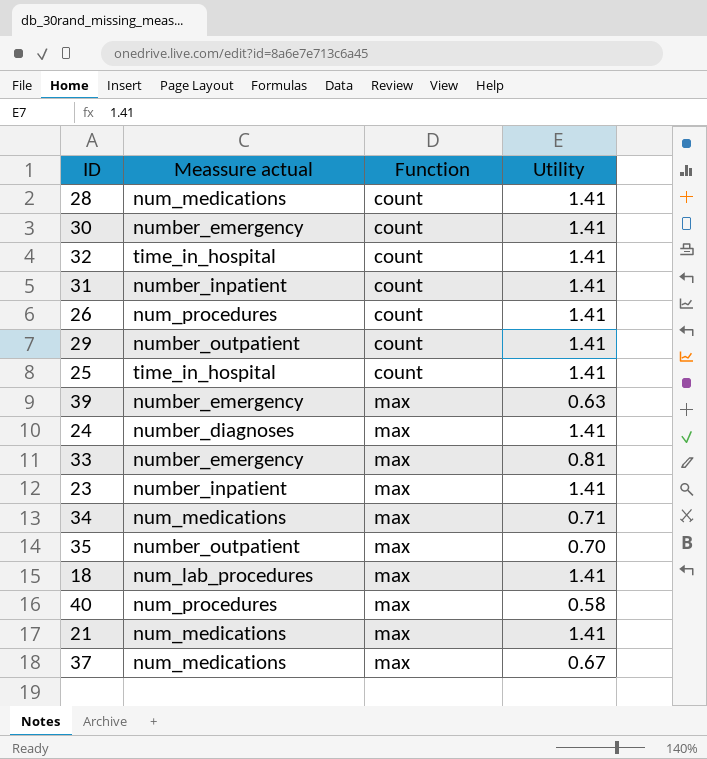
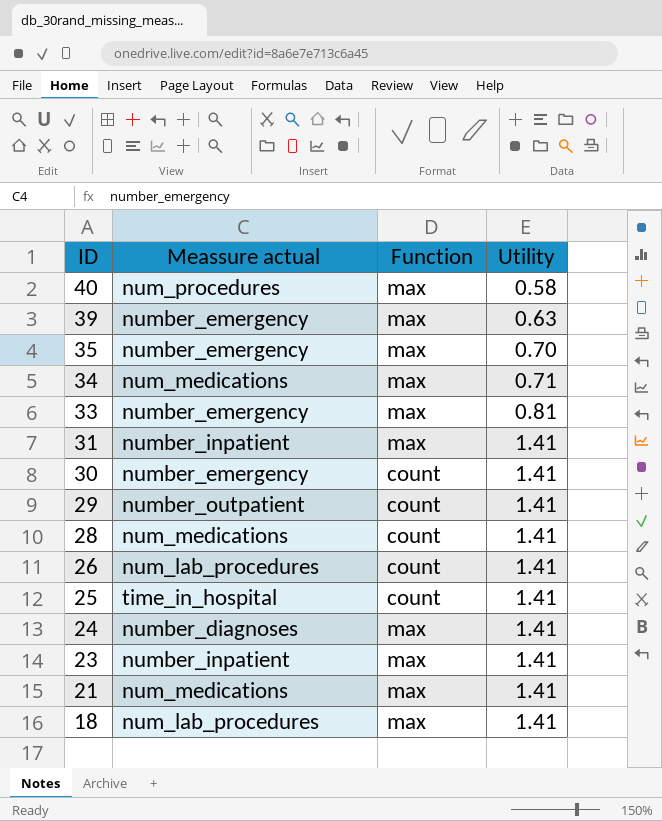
row order: Function ascending -> ID descending
row 32: time_in_hospital | count | 1.41 -> none
row 37: num_medications | max | 0.67 -> none
35 | Meassure actual: number_outpatient -> number_emergency
31 | Function: count -> max
26 | Meassure actual: num_procedures -> num_lab_procedures

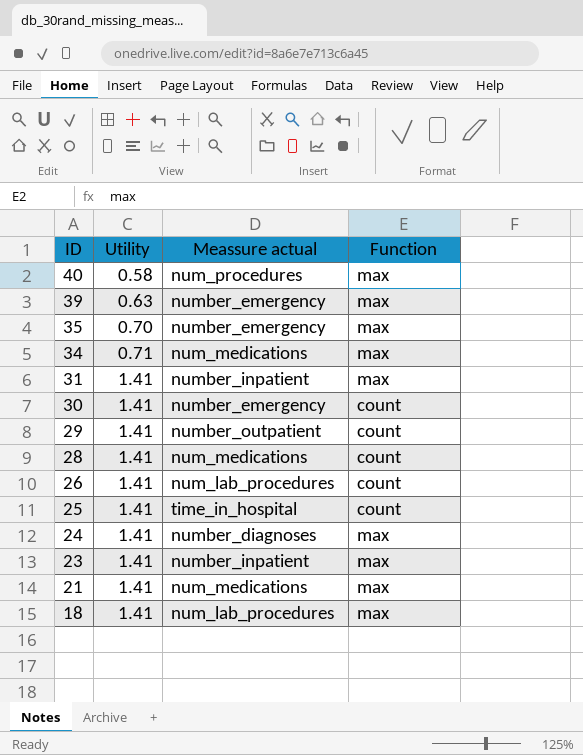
column Utility | position: 4 -> 2
row 33: number_emergency | max | 0.81 -> none

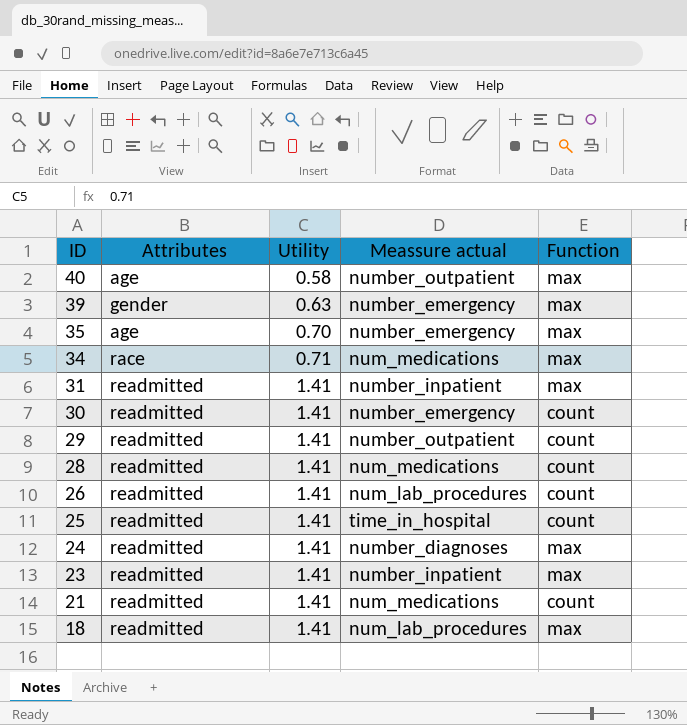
column Attributes | position: none -> 2
40 | Meassure actual: num_procedures -> number_outpatient
21 | Function: max -> count

